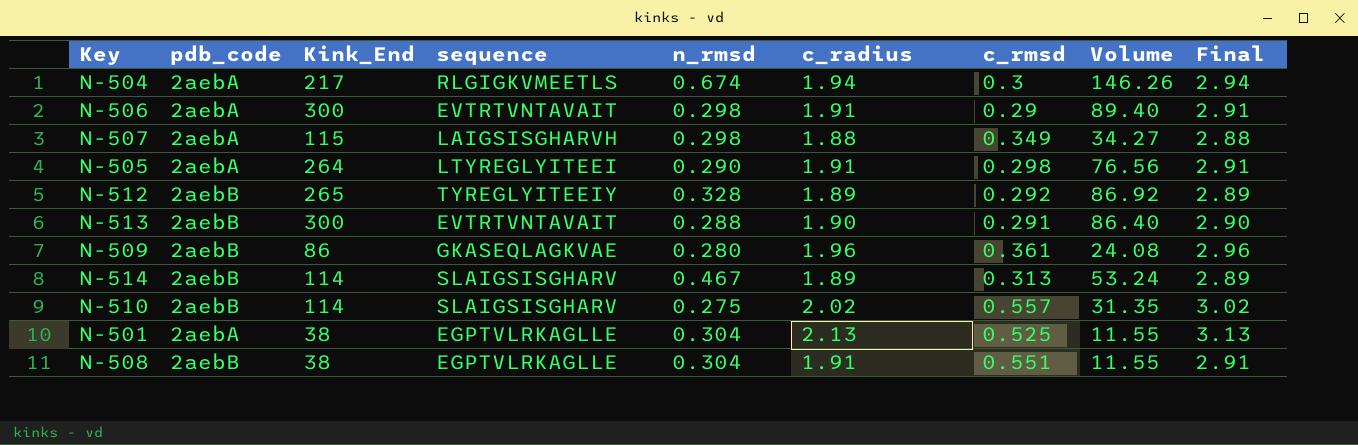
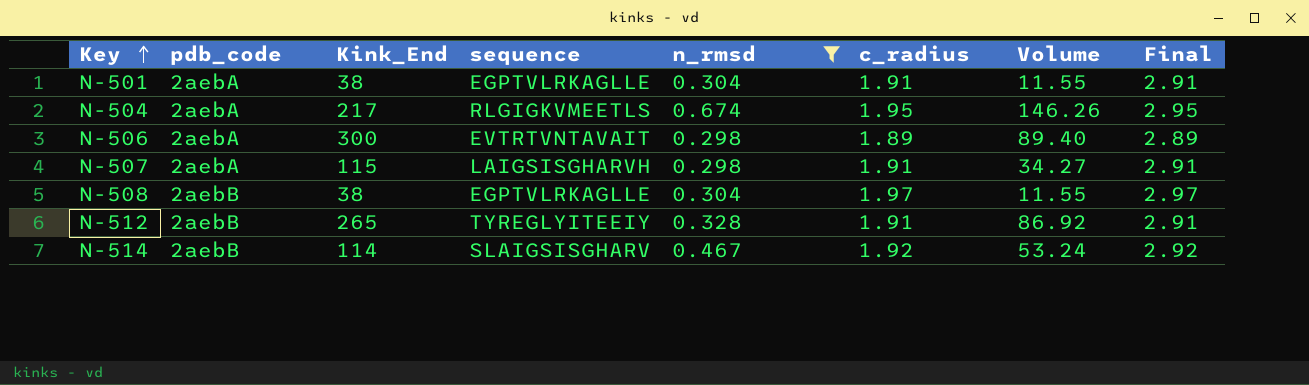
filter: none -> n_rmsd >= 0.298
row order: none -> Key ascending
column c_rmsd | position: 7 -> none
N-501 | c_radius: 2.13 -> 1.91
N-501 | Final: 3.13 -> 2.91
N-504 | c_radius: 1.94 -> 1.95
N-504 | Final: 2.94 -> 2.95
N-506 | c_radius: 1.91 -> 1.89
N-506 | Final: 2.91 -> 2.89
N-507 | c_radius: 1.88 -> 1.91
N-507 | Final: 2.88 -> 2.91
N-508 | c_radius: 1.91 -> 1.97
N-508 | Final: 2.91 -> 2.97
N-512 | c_radius: 1.89 -> 1.91
N-512 | Final: 2.89 -> 2.91
N-514 | c_radius: 1.89 -> 1.92
N-514 | Final: 2.89 -> 2.92

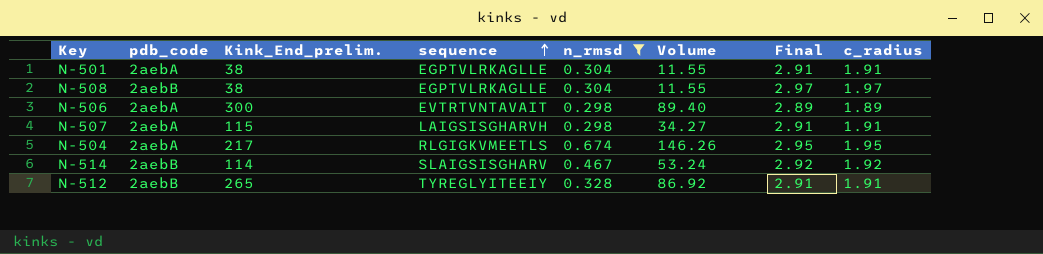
row order: Key ascending -> sequence ascending
column name: Kink_End -> Kink_End_prelim.
column c_radius | position: 6 -> 8

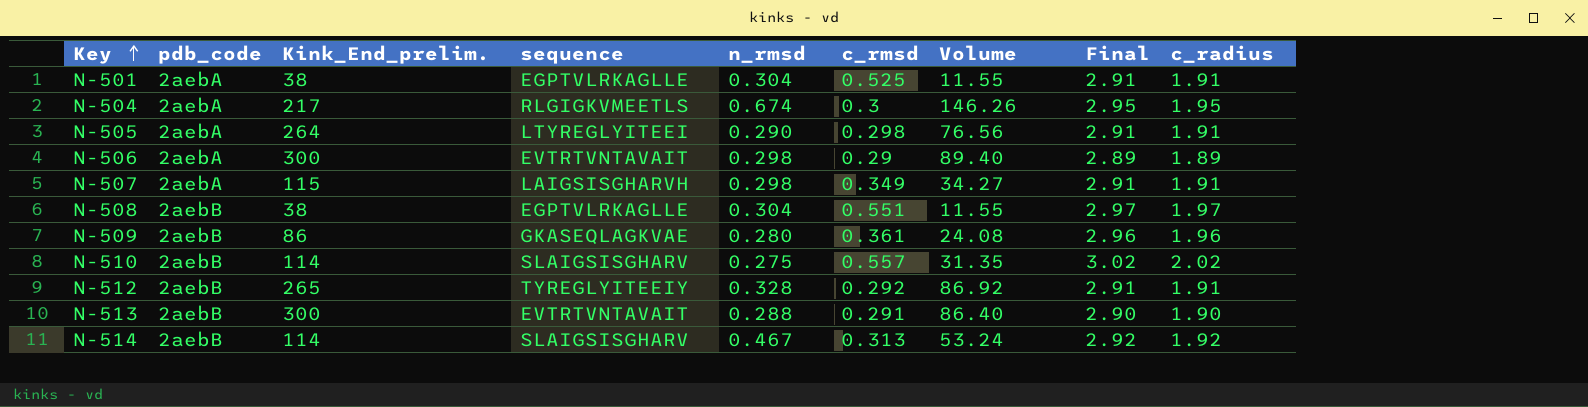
filter: n_rmsd >= 0.298 -> none
row order: sequence ascending -> Key ascending
column c_rmsd | position: none -> 6

